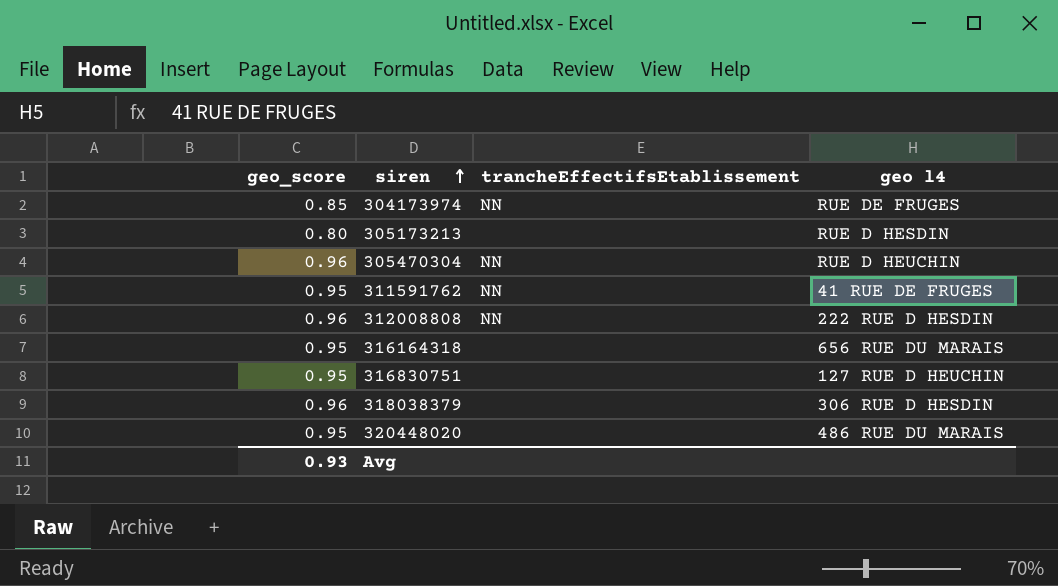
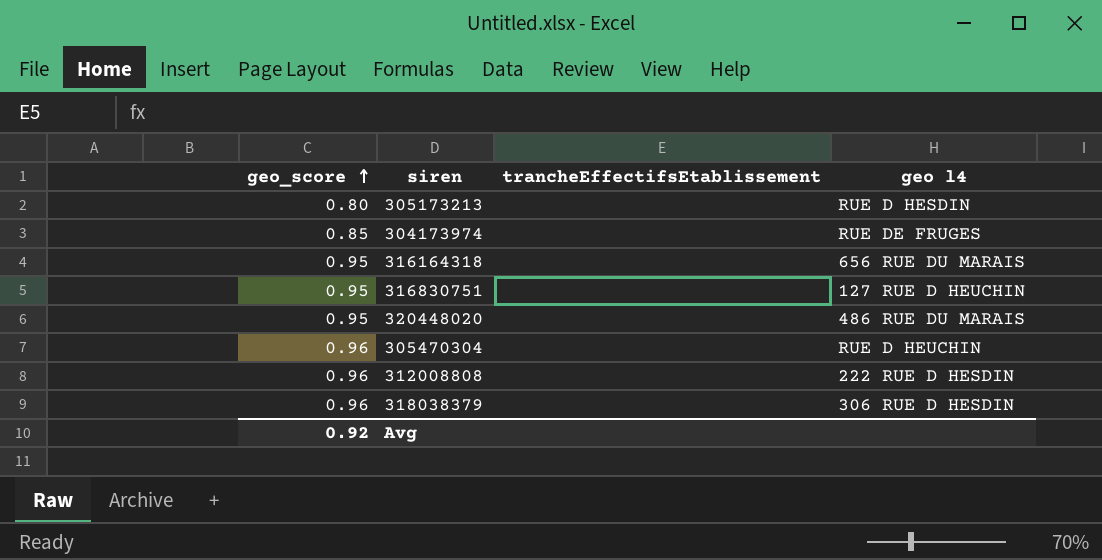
row order: siren ascending -> geo_score ascending
row 311591762: 0.95 | NN | 41 RUE DE FRUGES -> none
304173974 | trancheEffectifsEtablissement: NN -> none
305470304 | trancheEffectifsEtablissement: NN -> none
312008808 | trancheEffectifsEtablissement: NN -> none
Avg | geo_score: 0.93 -> 0.92

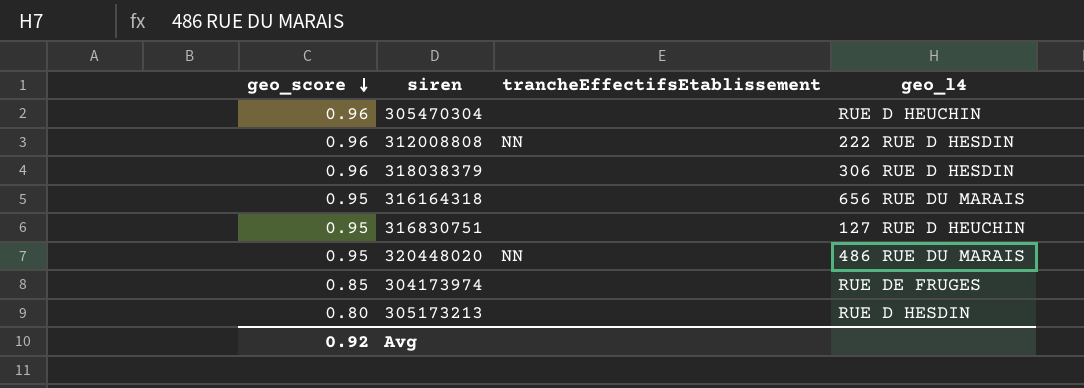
row order: geo_score ascending -> geo_score descending
column name: geo l4 -> geo_l4
312008808 | trancheEffectifsEtablissement: none -> NN
320448020 | trancheEffectifsEtablissement: none -> NN

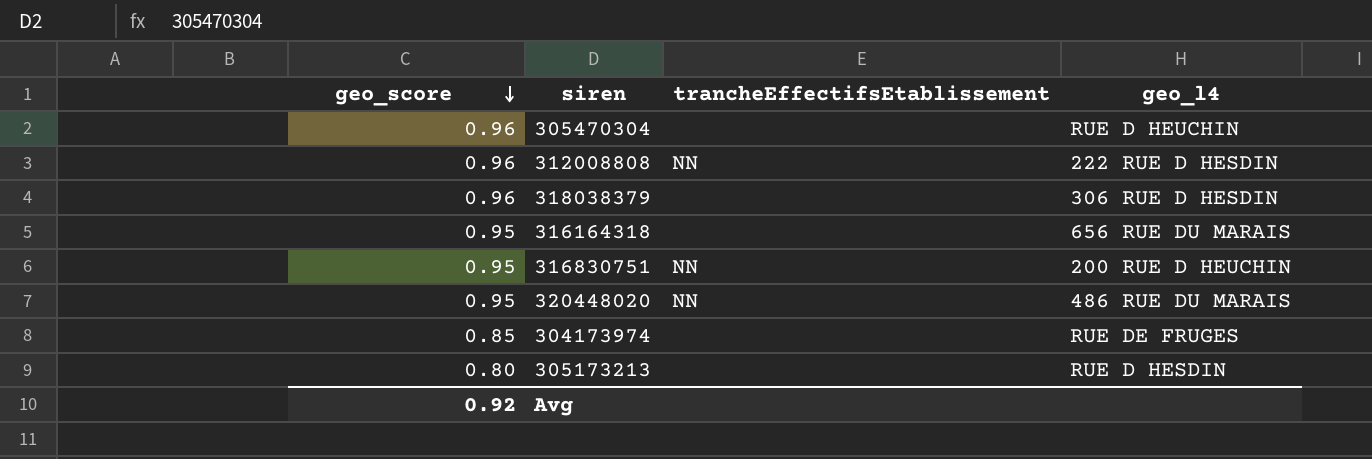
316830751 | trancheEffectifsEtablissement: none -> NN
316830751 | geo_l4: 127 RUE D HEUCHIN -> 200 RUE D HEUCHIN

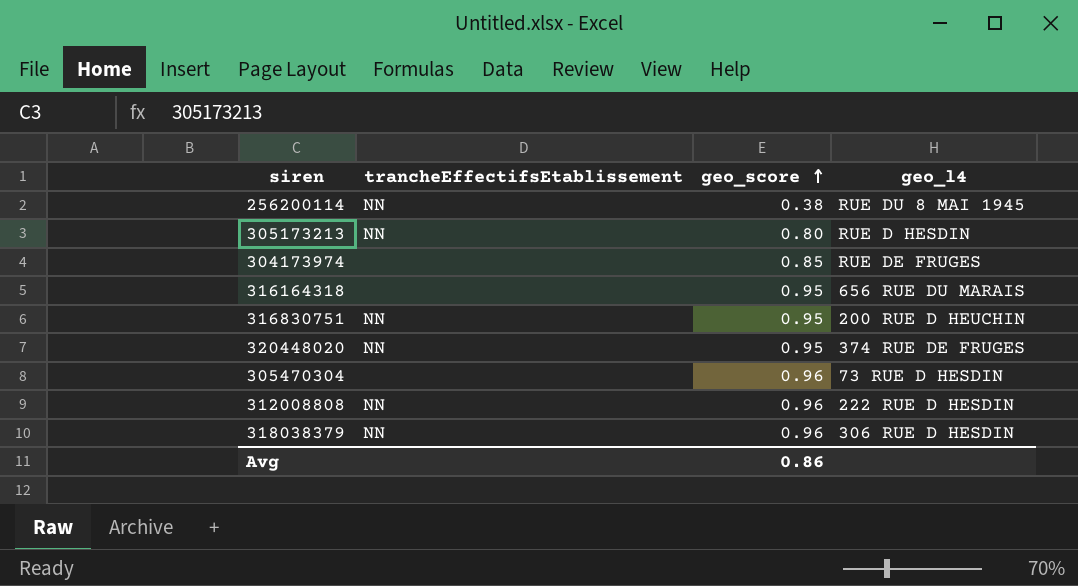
row order: geo_score descending -> geo_score ascending
column geo_score | position: 1 -> 3
row 256200114: none -> NN | 0.38 | RUE DU 8 MAI 1945
305173213 | trancheEffectifsEtablissement: none -> NN
320448020 | geo_l4: 486 RUE DU MARAIS -> 374 RUE DE FRUGES
305470304 | geo_l4: RUE D HEUCHIN -> 73 RUE D HESDIN
318038379 | trancheEffectifsEtablissement: none -> NN
Avg | geo_score: 0.92 -> 0.86

